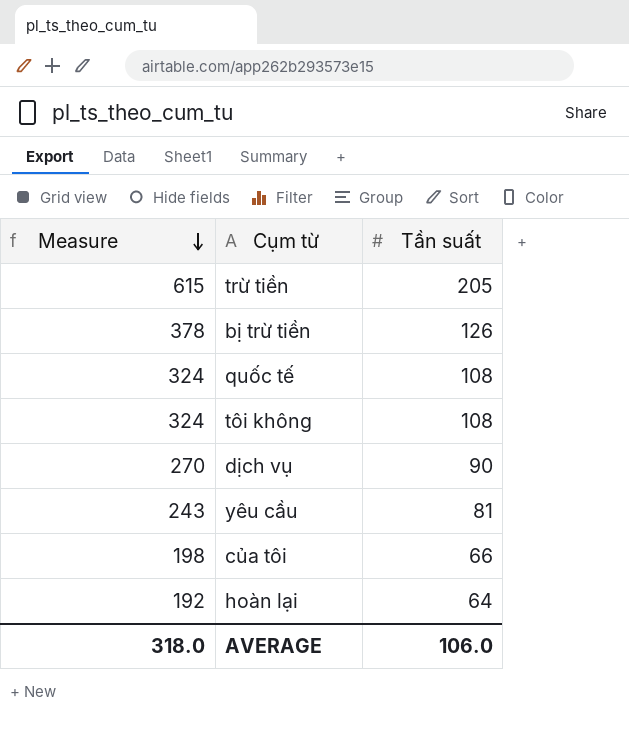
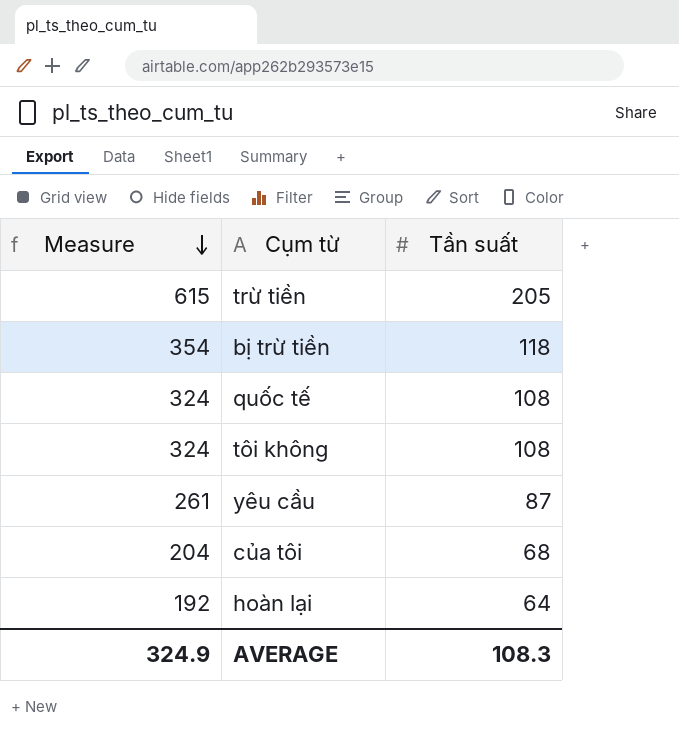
row dịch vụ: 270 | 90 -> none
bị trừ tiền | Measure: 378 -> 354
bị trừ tiền | Tần suất: 126 -> 118
yêu cầu | Measure: 243 -> 261
yêu cầu | Tần suất: 81 -> 87
của tôi | Measure: 198 -> 204
của tôi | Tần suất: 66 -> 68
AVERAGE | Measure: 318.0 -> 324.9
AVERAGE | Tần suất: 106.0 -> 108.3

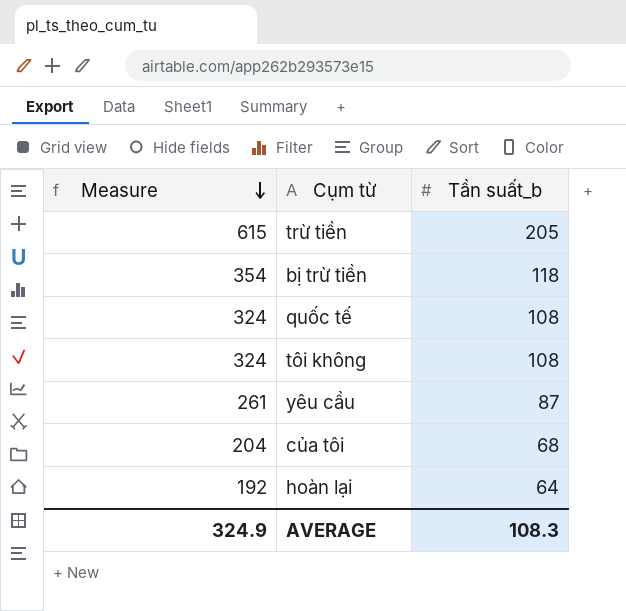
column name: Tần suất -> Tần suất_b

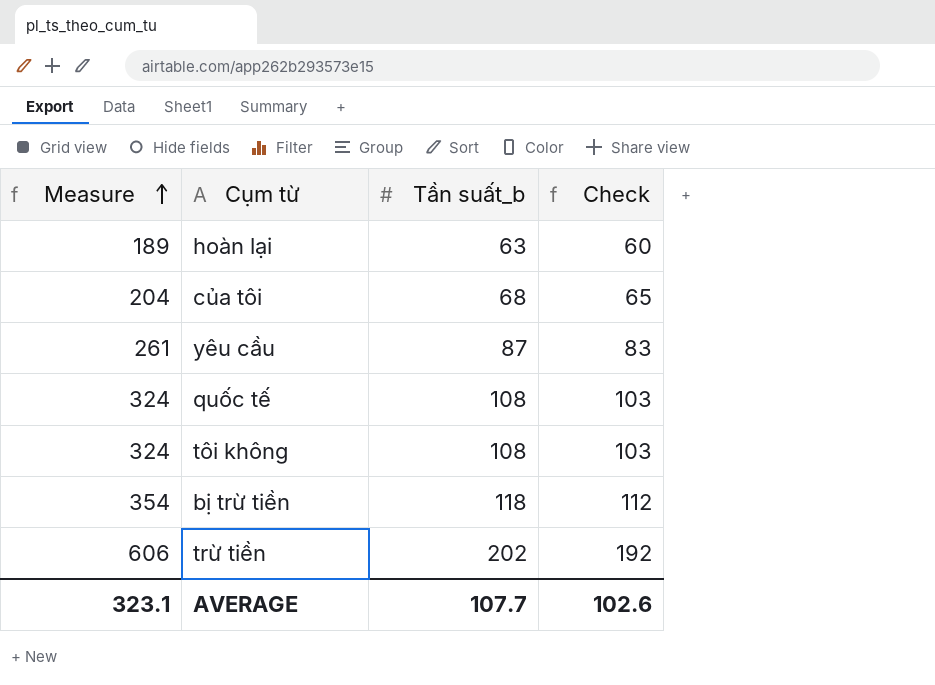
row order: Measure descending -> Measure ascending
column Check | formula: none -> [Tần suất_b] * 0.95
hoàn lại | Measure: 192 -> 189
hoàn lại | Tần suất_b: 64 -> 63
trừ tiền | Measure: 615 -> 606
trừ tiền | Tần suất_b: 205 -> 202
AVERAGE | Measure: 324.9 -> 323.1
AVERAGE | Tần suất_b: 108.3 -> 107.7

